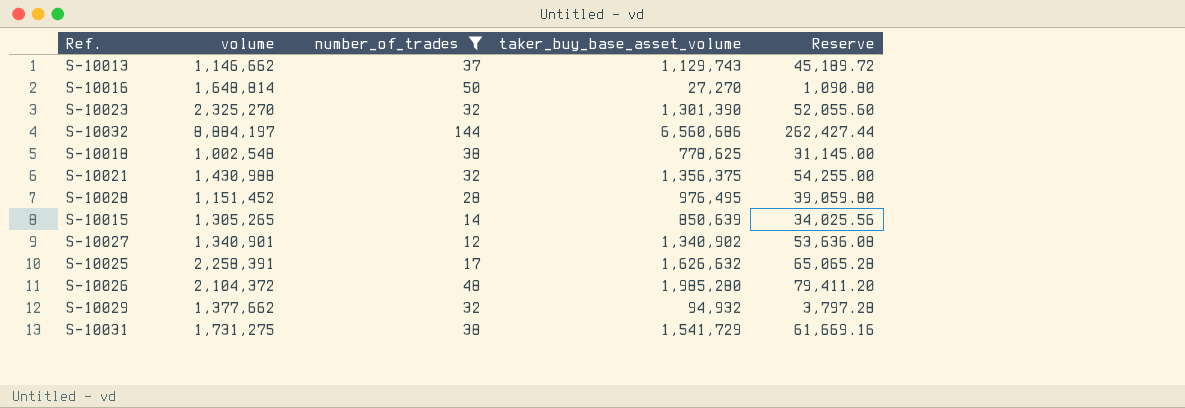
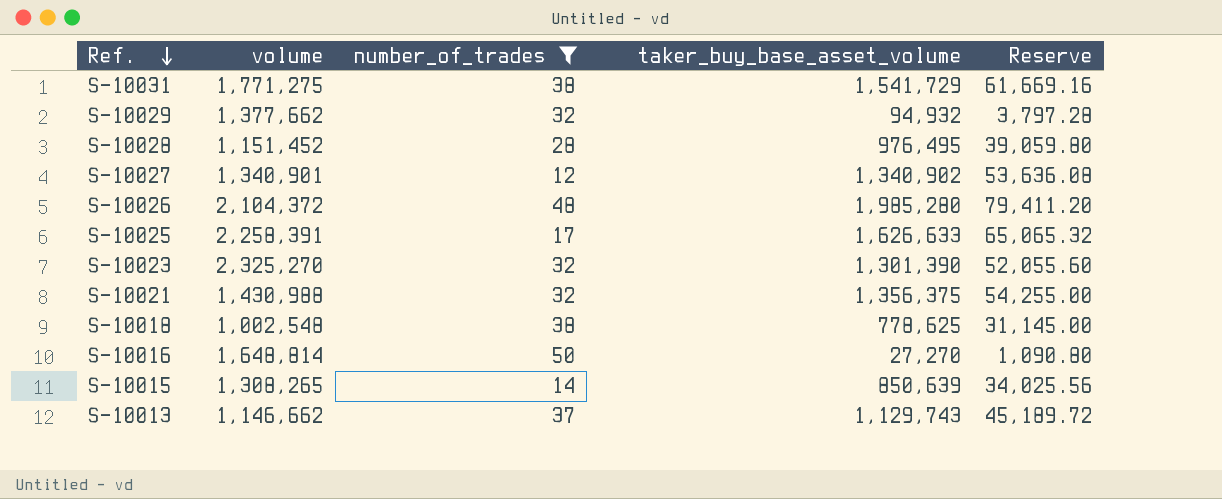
row order: none -> Ref. descending
row S-10032: 8,884,197 | 144 | 6,560,686 | 262,427.44 -> none
S-10031 | volume: 1,731,275 -> 1,771,275
S-10025 | taker_buy_base_asset_volume: 1,626,632 -> 1,626,633
S-10025 | Reserve: 65,065.28 -> 65,065.32
S-10015 | volume: 1,305,265 -> 1,308,265

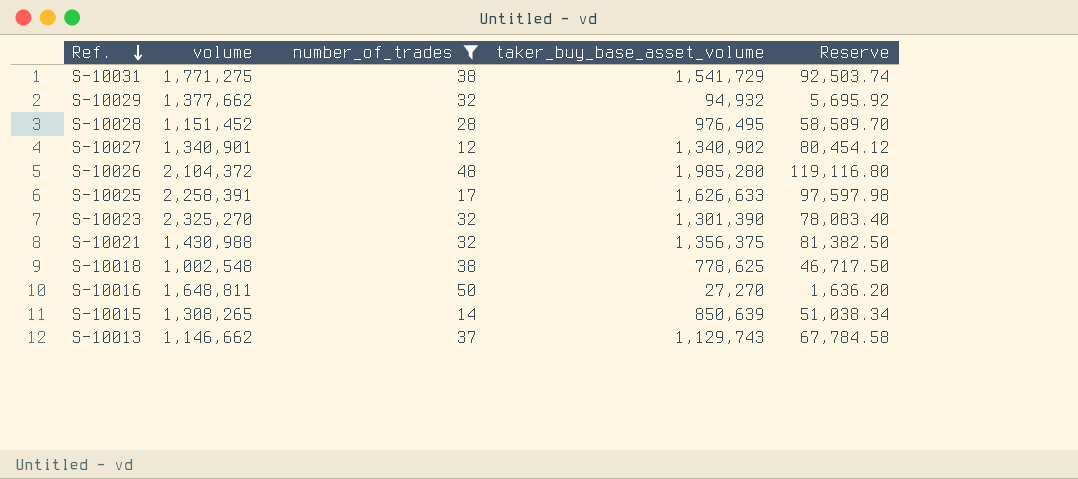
column Reserve | formula: [taker_buy_base_asset_volume] * 0.04 -> [taker_buy_base_asset_volume] * 0.06
S-10016 | volume: 1,648,814 -> 1,648,811

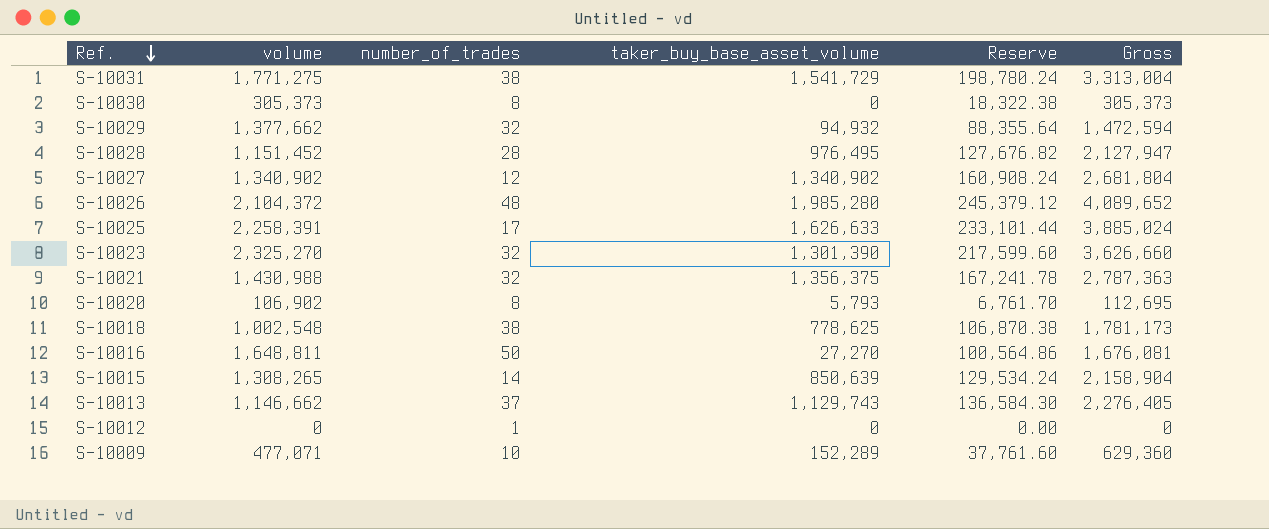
filter: number_of_trades >= 12 -> none
column Reserve | formula: [taker_buy_base_asset_volume] * 0.06 -> [Gross] * 0.06
column Gross | formula: none -> [volume] + [taker_buy_base_asset_volume]
S-10027 | volume: 1,340,901 -> 1,340,902

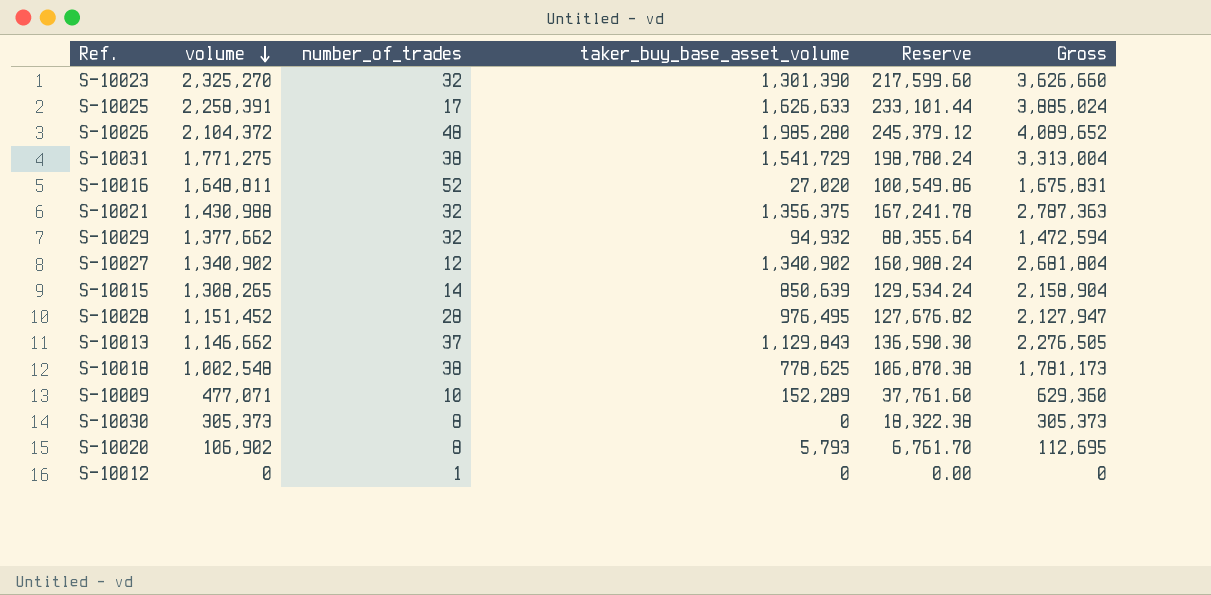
row order: Ref. descending -> volume descending
S-10016 | number_of_trades: 50 -> 52
S-10016 | taker_buy_base_asset_volume: 27,270 -> 27,020
S-10016 | Reserve: 100,564.86 -> 100,549.86
S-10016 | Gross: 1,676,081 -> 1,675,831
S-10013 | taker_buy_base_asset_volume: 1,129,743 -> 1,129,843
S-10013 | Reserve: 136,584.30 -> 136,590.30
S-10013 | Gross: 2,276,405 -> 2,276,505

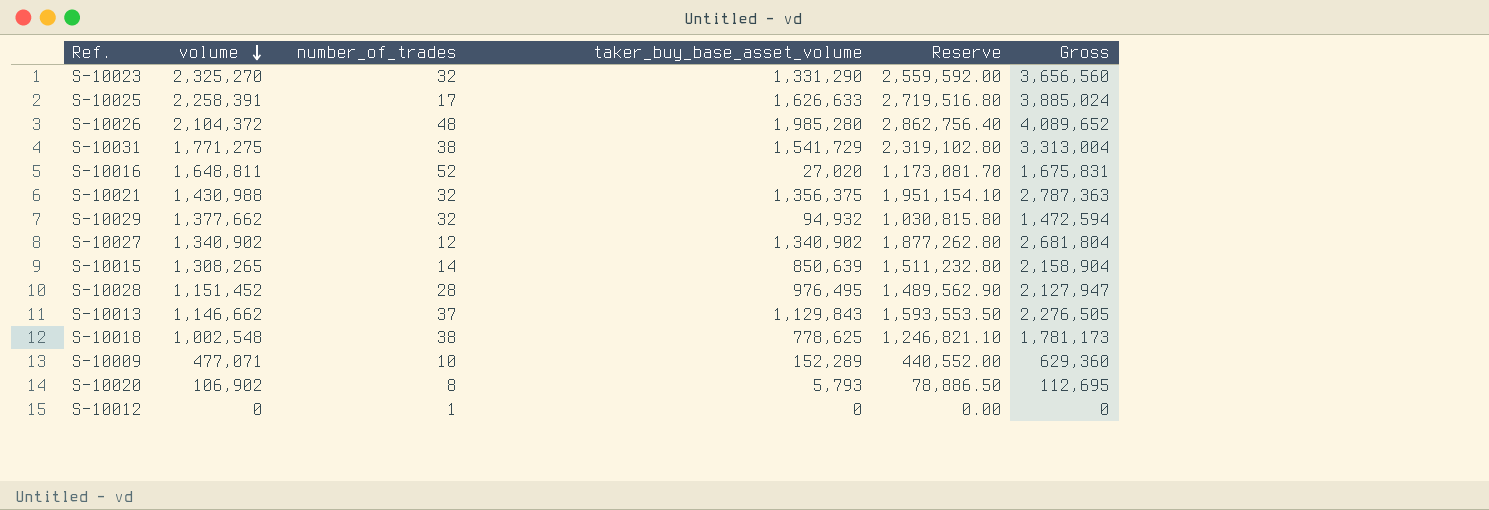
column Reserve | formula: [Gross] * 0.06 -> [Gross] * 0.7
row S-10030: 305,373 | 8 | 0 | 18,322.38 | 305,373 -> none
S-10023 | taker_buy_base_asset_volume: 1,301,390 -> 1,331,290
S-10023 | Gross: 3,626,660 -> 3,656,560

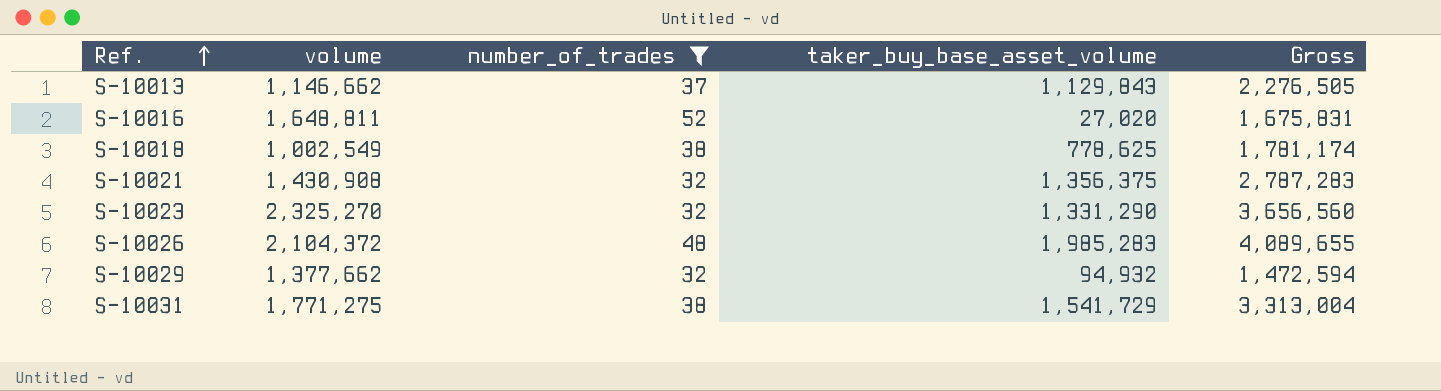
filter: none -> number_of_trades >= 32
row order: volume descending -> Ref. ascending
column Reserve | formula: [Gross] * 0.7 -> none
S-10018 | volume: 1,002,548 -> 1,002,549
S-10018 | Gross: 1,781,173 -> 1,781,174
S-10021 | volume: 1,430,988 -> 1,430,908
S-10021 | Gross: 2,787,363 -> 2,787,283
S-10026 | taker_buy_base_asset_volume: 1,985,280 -> 1,985,283
S-10026 | Gross: 4,089,652 -> 4,089,655

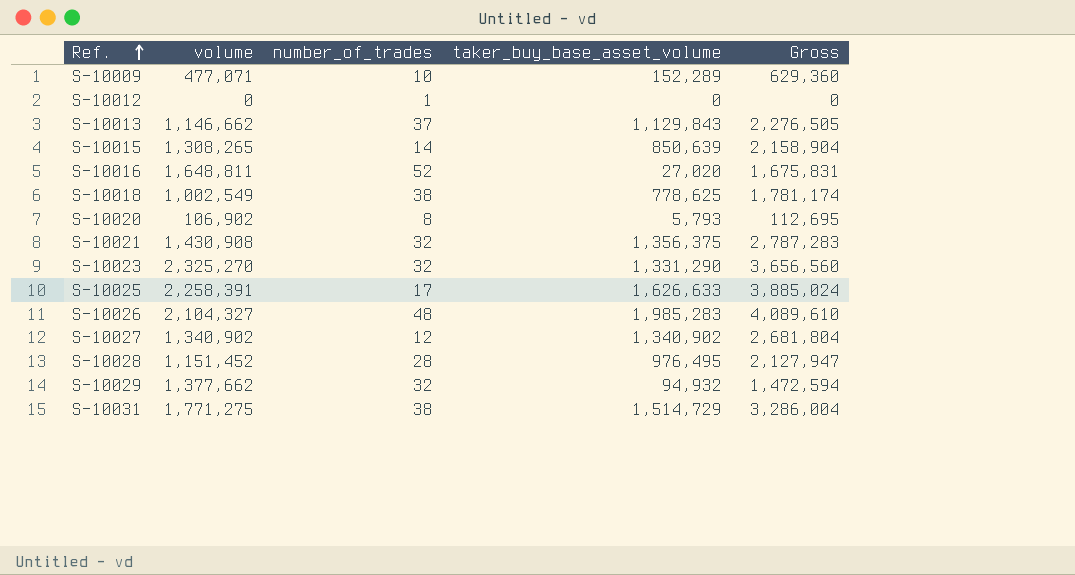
filter: number_of_trades >= 32 -> none
S-10026 | volume: 2,104,372 -> 2,104,327
S-10026 | Gross: 4,089,655 -> 4,089,610
S-10031 | taker_buy_base_asset_volume: 1,541,729 -> 1,514,729
S-10031 | Gross: 3,313,004 -> 3,286,004

